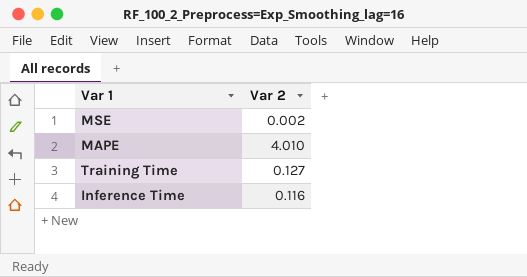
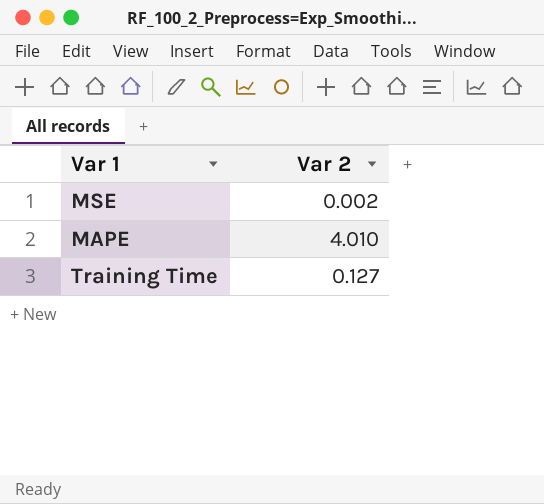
row Inference Time: 0.116 -> none

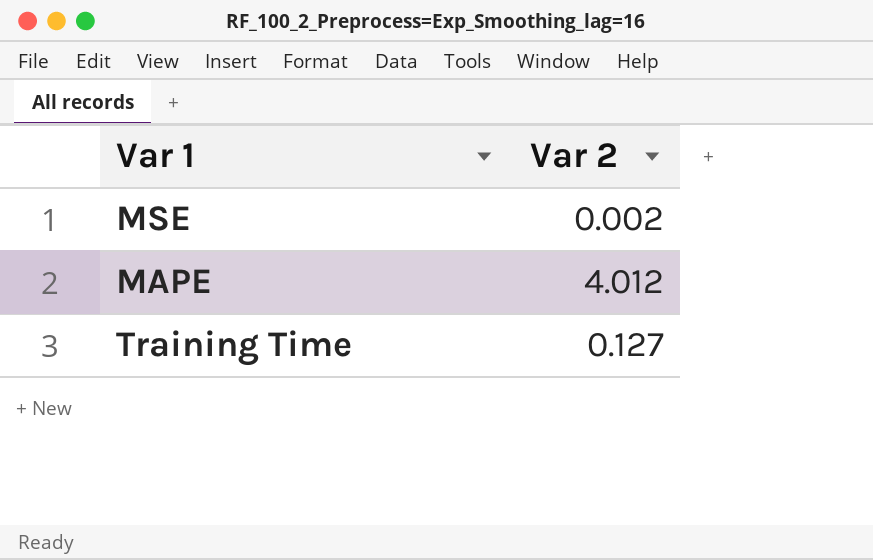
MAPE | Var 2: 4.010 -> 4.012

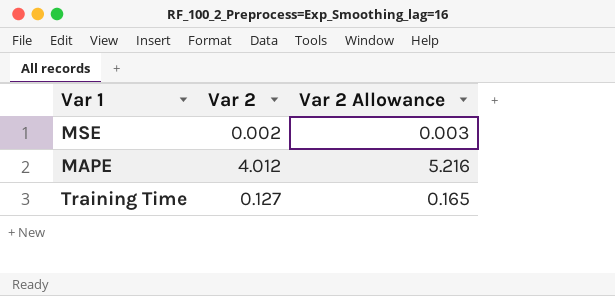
column Var 2 Allowance | formula: none -> [Var 2] * 1.3

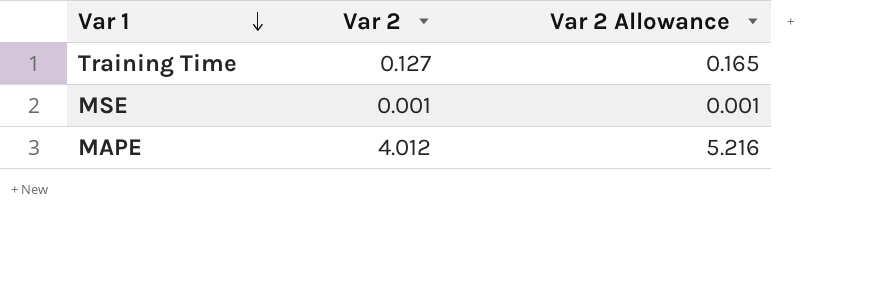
row order: none -> Var 1 descending
MSE | Var 2: 0.002 -> 0.001
MSE | Var 2 Allowance: 0.003 -> 0.001

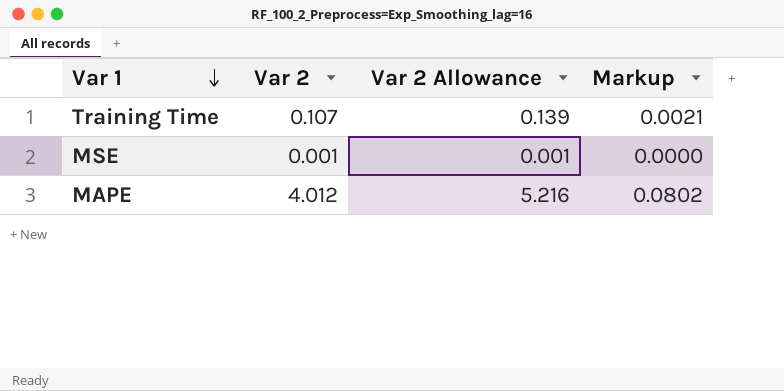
column Markup | formula: none -> [Var 2] * 0.02
Training Time | Var 2: 0.127 -> 0.107
Training Time | Var 2 Allowance: 0.165 -> 0.139

